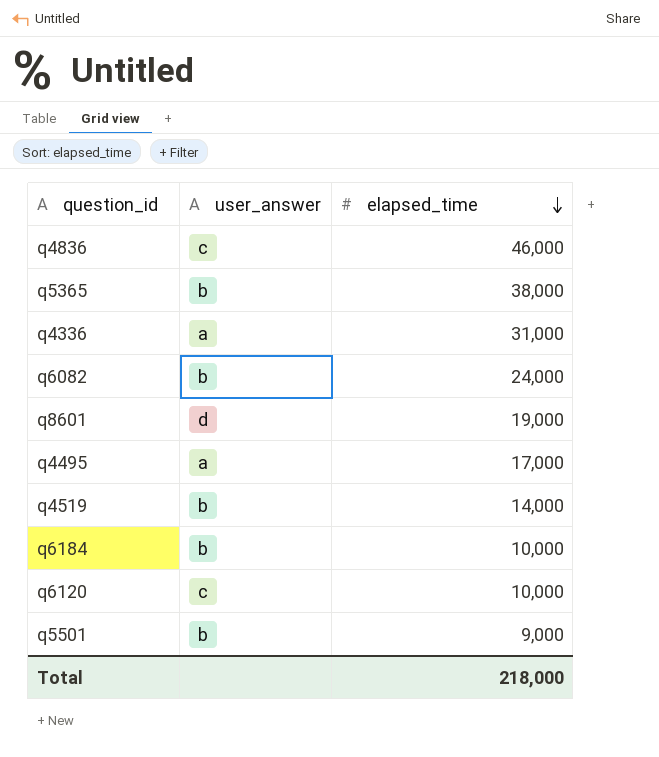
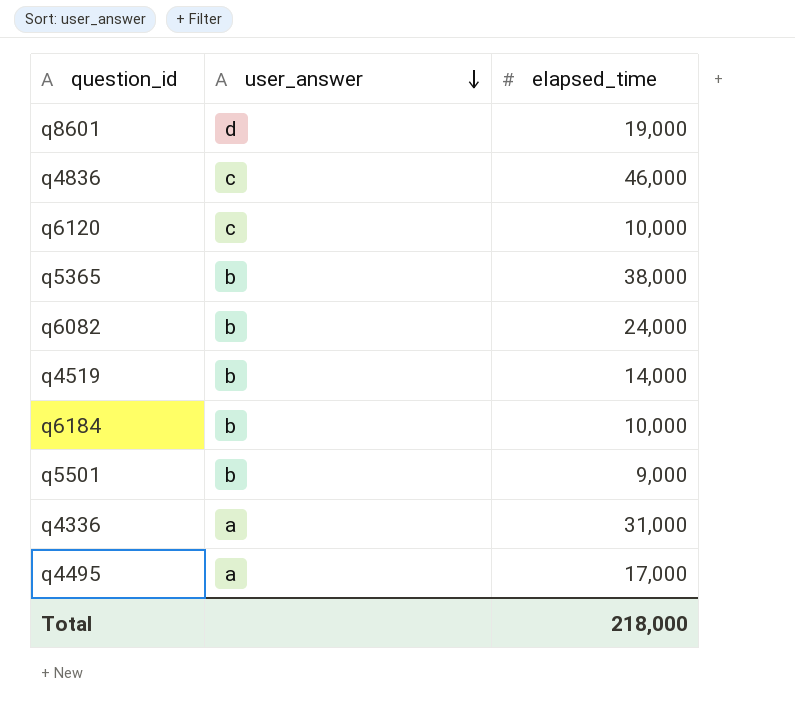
row order: elapsed_time descending -> user_answer descending

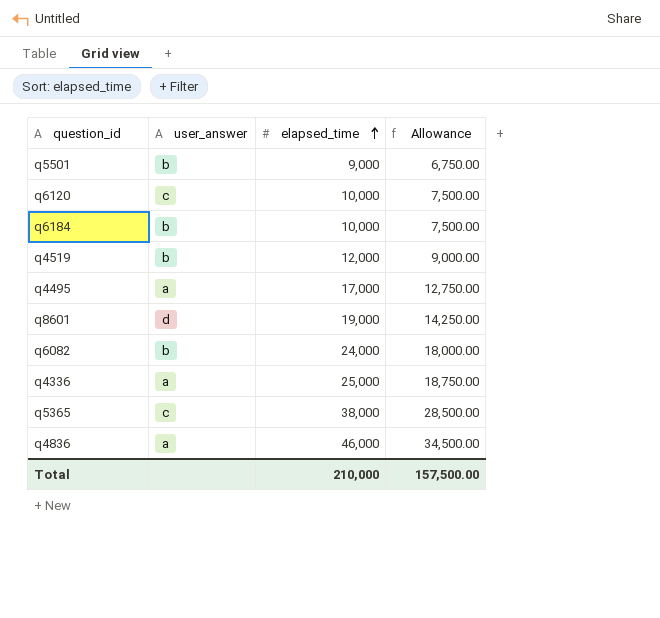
row order: user_answer descending -> elapsed_time ascending
column Allowance | formula: none -> [elapsed_time] * 0.75
q4519 | elapsed_time: 14,000 -> 12,000
q4336 | elapsed_time: 31,000 -> 25,000
q5365 | user_answer: b -> c
q4836 | user_answer: c -> a
Total | elapsed_time: 218,000 -> 210,000

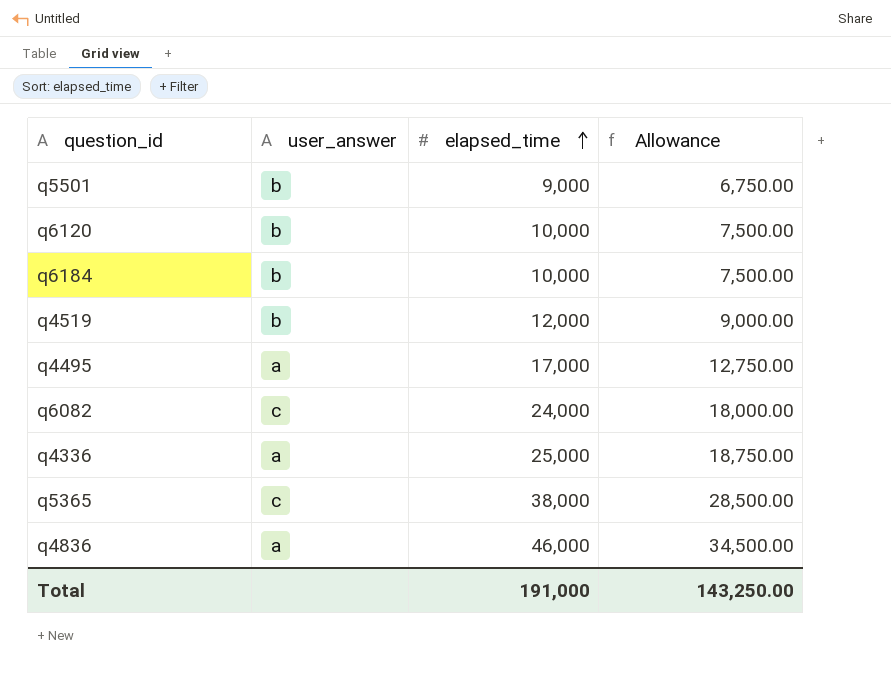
row q8601: d | 19,000 | 14,250.00 -> none
q6120 | user_answer: c -> b
q6082 | user_answer: b -> c
Total | elapsed_time: 210,000 -> 191,000
Total | Allowance: 157,500.00 -> 143,250.00

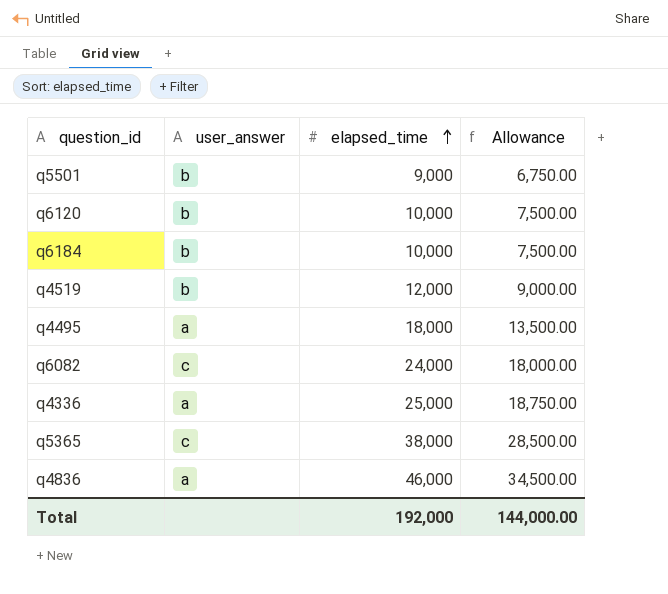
q4495 | elapsed_time: 17,000 -> 18,000
q4495 | Allowance: 12,750.00 -> 13,500.00
Total | elapsed_time: 191,000 -> 192,000
Total | Allowance: 143,250.00 -> 144,000.00

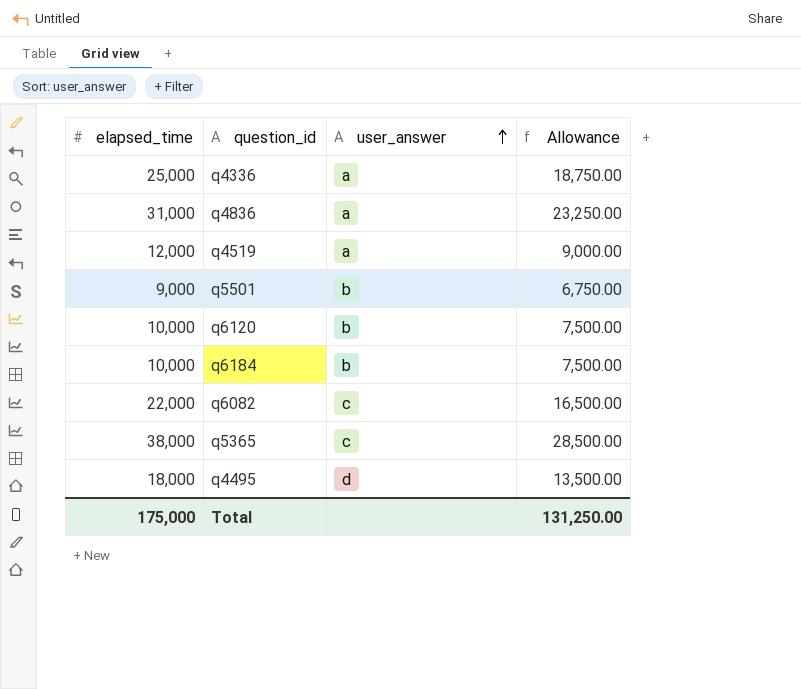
row order: elapsed_time ascending -> user_answer ascending
column elapsed_time | position: 3 -> 1
q4836 | elapsed_time: 46,000 -> 31,000
q4836 | Allowance: 34,500.00 -> 23,250.00
q4519 | user_answer: b -> a
q6082 | elapsed_time: 24,000 -> 22,000
q6082 | Allowance: 18,000.00 -> 16,500.00
q4495 | user_answer: a -> d
Total | elapsed_time: 192,000 -> 175,000
Total | Allowance: 144,000.00 -> 131,250.00

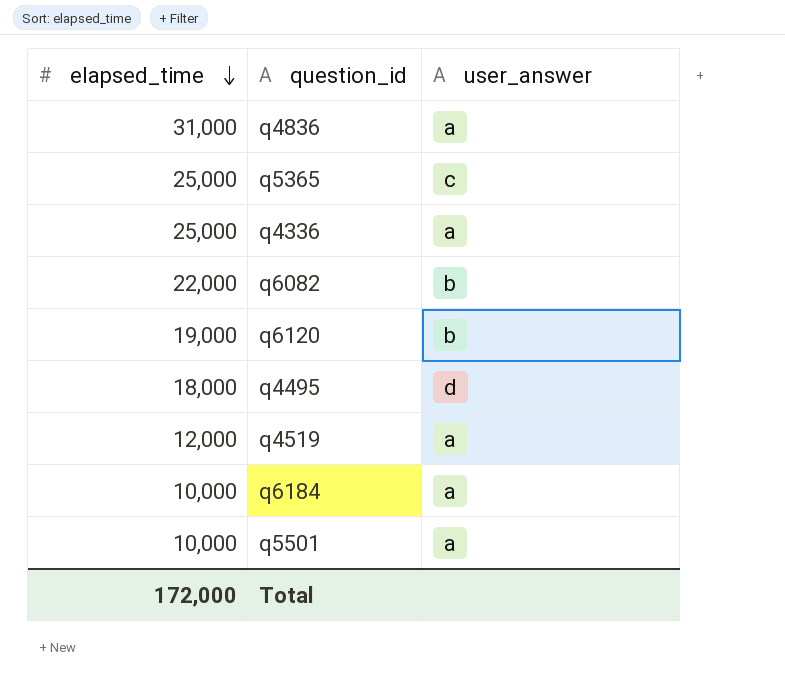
row order: user_answer ascending -> elapsed_time descending
column Allowance | formula: [elapsed_time] * 0.75 -> none
q5365 | elapsed_time: 38,000 -> 25,000
q6082 | user_answer: c -> b
q6120 | elapsed_time: 10,000 -> 19,000
q6184 | user_answer: b -> a
q5501 | elapsed_time: 9,000 -> 10,000
q5501 | user_answer: b -> a
Total | elapsed_time: 175,000 -> 172,000

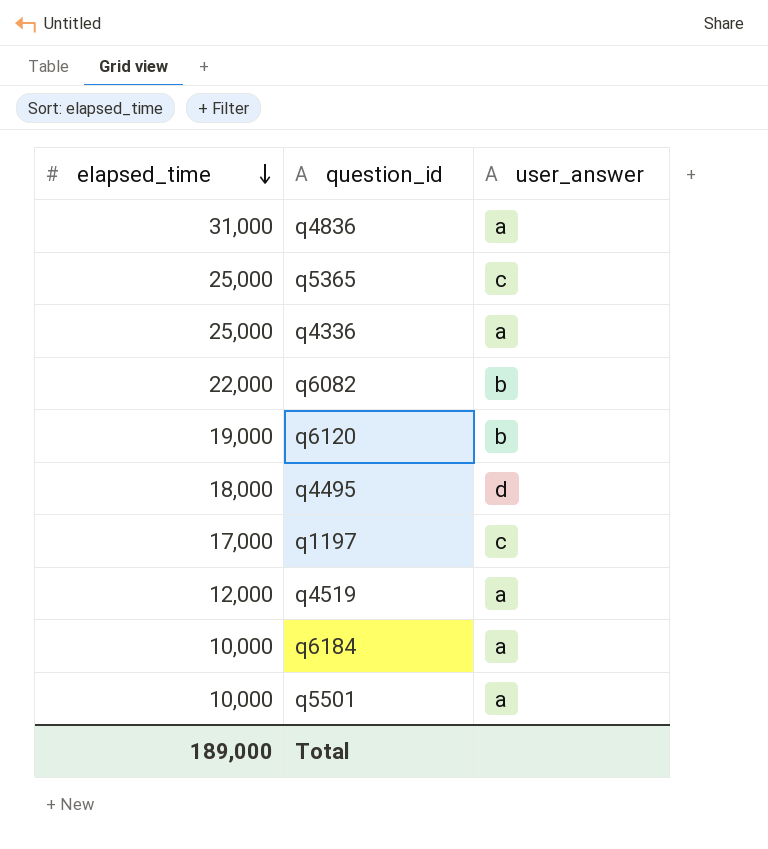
row q1197: none -> 17,000 | c
Total | elapsed_time: 172,000 -> 189,000

